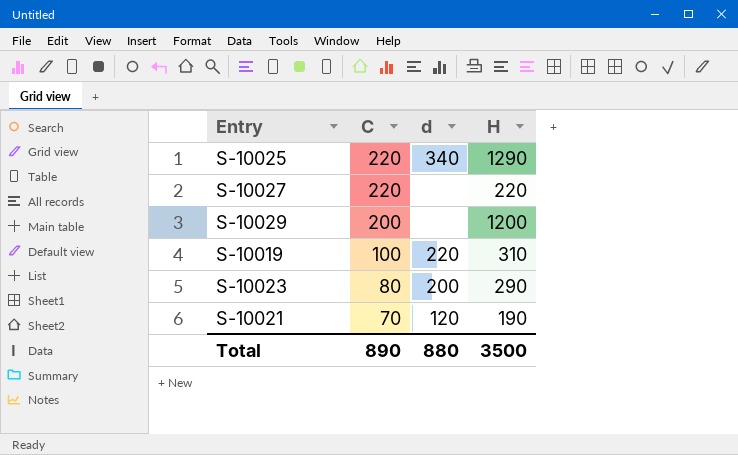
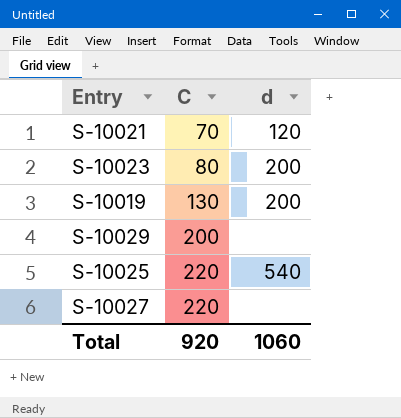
row order: C descending -> C ascending
column H | position: 4 -> none
S-10019 | C: 100 -> 130
S-10019 | d: 220 -> 200
S-10025 | d: 340 -> 540
Total | C: 890 -> 920
Total | d: 880 -> 1060

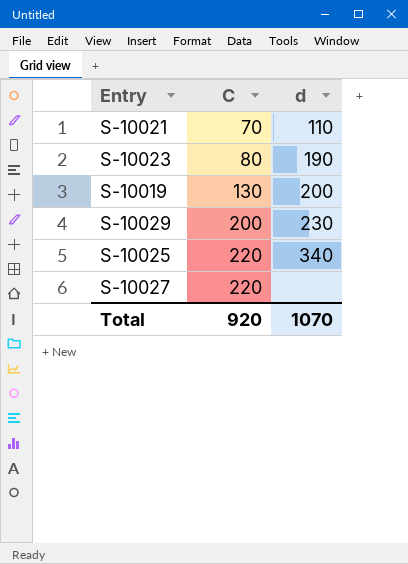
S-10021 | d: 120 -> 110
S-10023 | d: 200 -> 190
S-10029 | d: none -> 230
S-10025 | d: 540 -> 340
Total | d: 1060 -> 1070

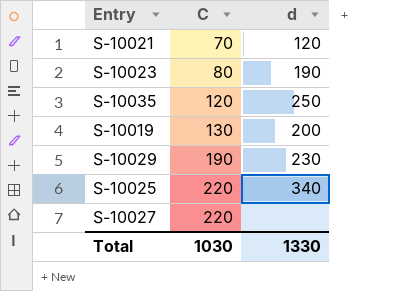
S-10021 | d: 110 -> 120
row S-10035: none -> 120 | 250
S-10029 | C: 200 -> 190
Total | C: 920 -> 1030
Total | d: 1070 -> 1330

